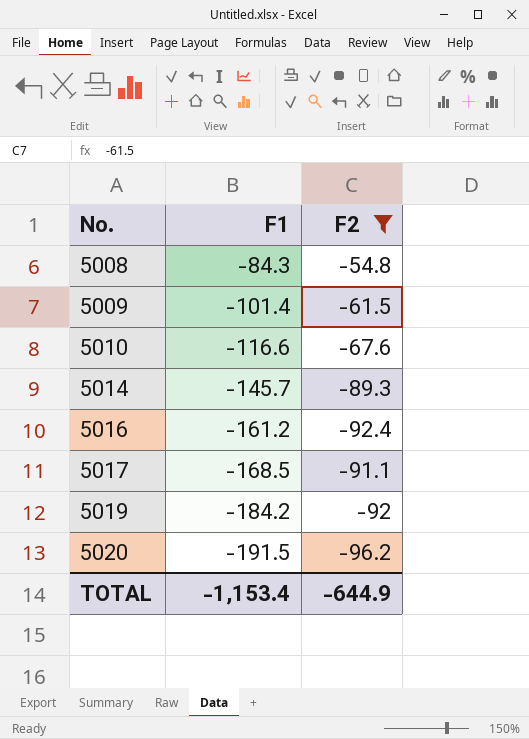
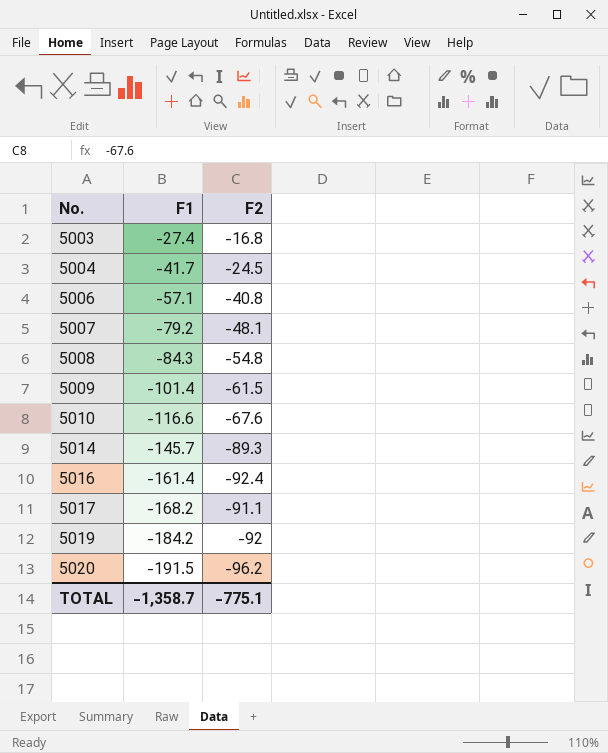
filter: F2 <= -54.8 -> none
5016 | F1: -161.2 -> -161.4
5017 | F1: -168.5 -> -168.2
TOTAL | F1: -1,153.4 -> -1,358.7
TOTAL | F2: -644.9 -> -775.1

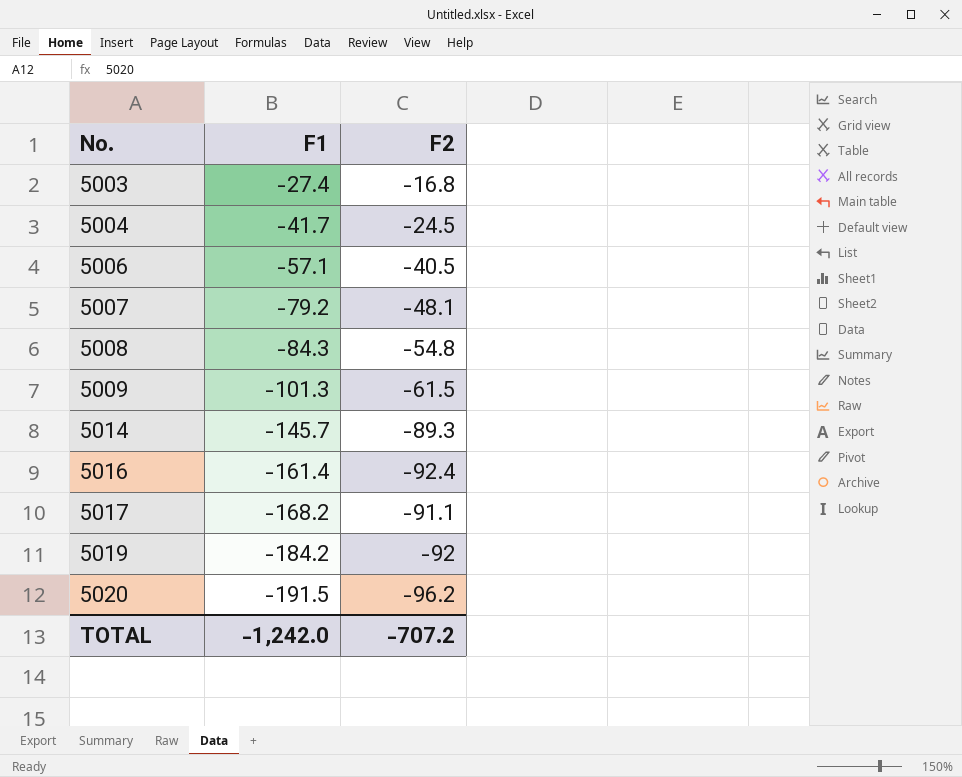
row 5010: -116.6 | -67.6 -> none
5006 | F2: -40.8 -> -40.5
5009 | F1: -101.4 -> -101.3
TOTAL | F1: -1,358.7 -> -1,242.0
TOTAL | F2: -775.1 -> -707.2

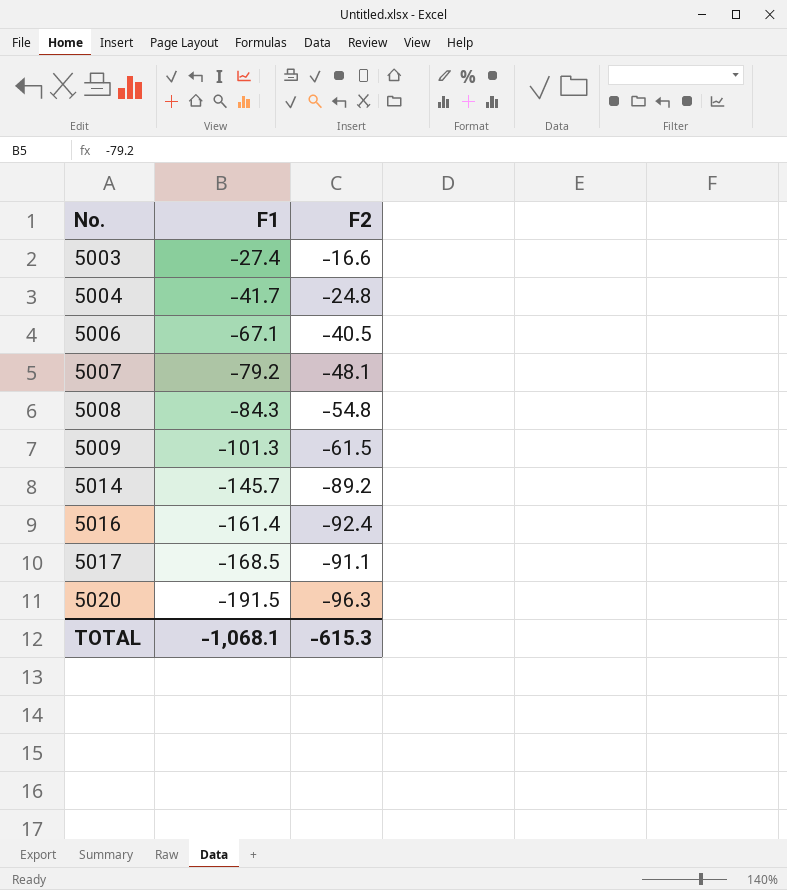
row 5019: -184.2 | -92 -> none
5003 | F2: -16.8 -> -16.6
5004 | F2: -24.5 -> -24.8
5006 | F1: -57.1 -> -67.1
5014 | F2: -89.3 -> -89.2
5017 | F1: -168.2 -> -168.5
5020 | F2: -96.2 -> -96.3
TOTAL | F1: -1,242.0 -> -1,068.1
TOTAL | F2: -707.2 -> -615.3

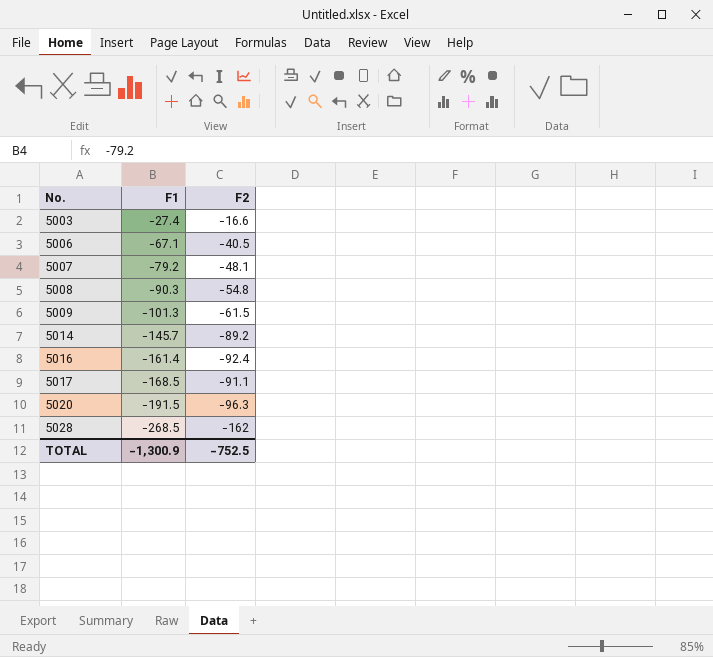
row 5004: -41.7 | -24.8 -> none
5008 | F1: -84.3 -> -90.3
row 5028: none -> -268.5 | -162
TOTAL | F1: -1,068.1 -> -1,300.9
TOTAL | F2: -615.3 -> -752.5

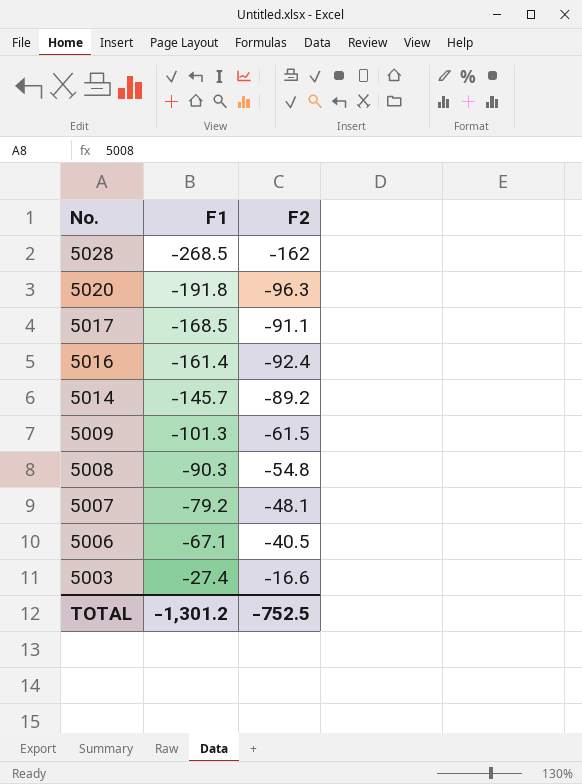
row order: No. ascending -> No. descending
5020 | F1: -191.5 -> -191.8
TOTAL | F1: -1,300.9 -> -1,301.2

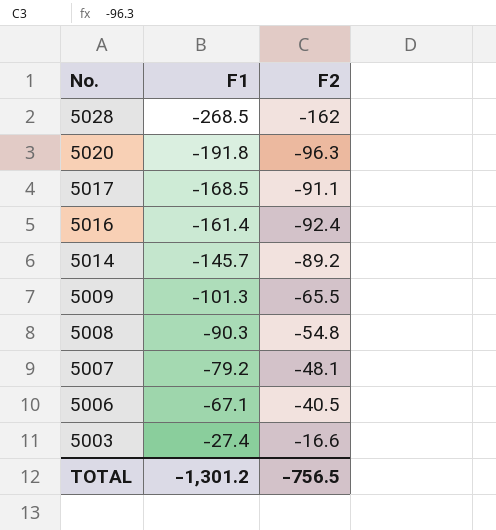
5009 | F2: -61.5 -> -65.5
TOTAL | F2: -752.5 -> -756.5

